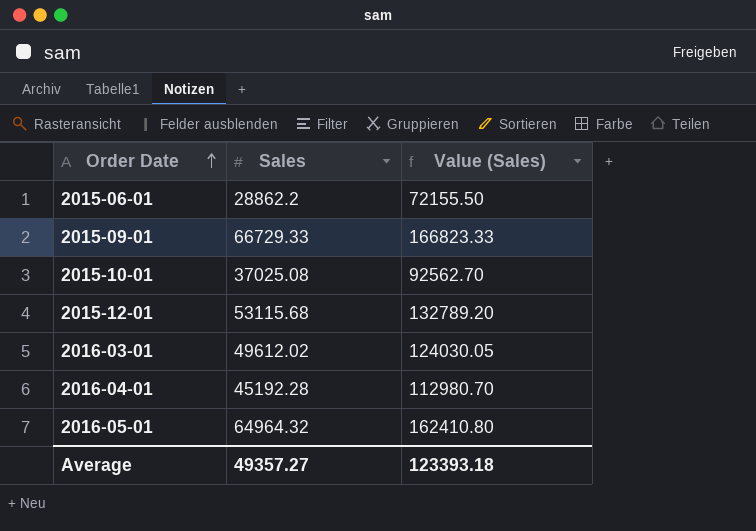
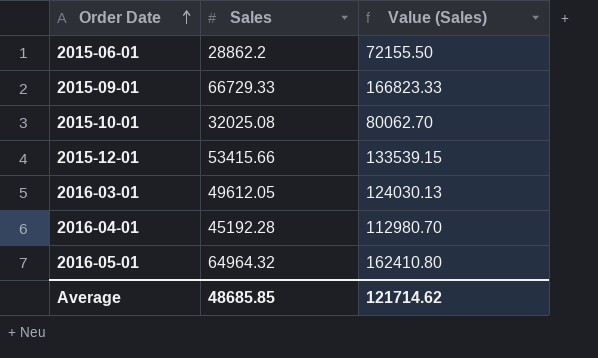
2015-10-01 | Sales: 37025.08 -> 32025.08
2015-10-01 | Value (Sales): 92562.70 -> 80062.70
2015-12-01 | Sales: 53115.68 -> 53415.66
2015-12-01 | Value (Sales): 132789.20 -> 133539.15
2016-03-01 | Sales: 49612.02 -> 49612.05
2016-03-01 | Value (Sales): 124030.05 -> 124030.13
Average | Sales: 49357.27 -> 48685.85
Average | Value (Sales): 123393.18 -> 121714.62

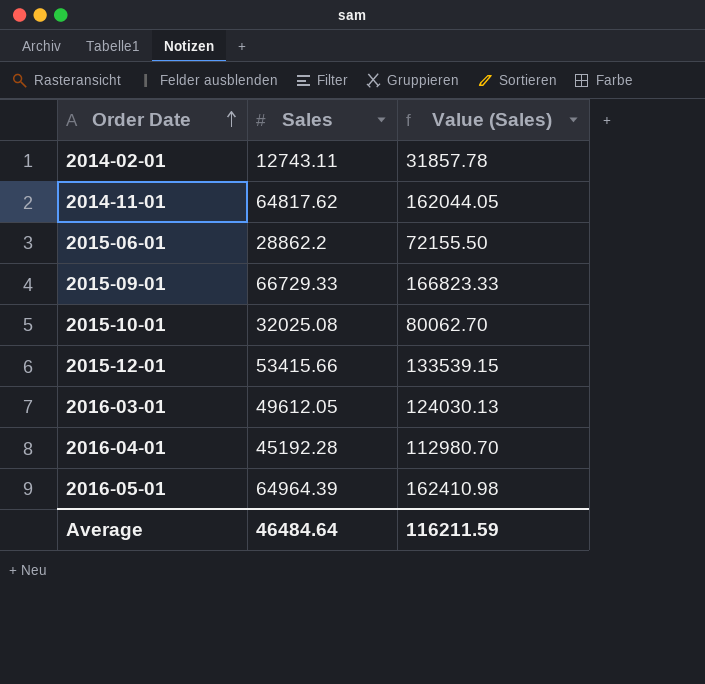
row 2014-02-01: none -> 12743.11 | 31857.78
row 2014-11-01: none -> 64817.62 | 162044.05
2016-05-01 | Sales: 64964.32 -> 64964.39
2016-05-01 | Value (Sales): 162410.80 -> 162410.98
Average | Sales: 48685.85 -> 46484.64
Average | Value (Sales): 121714.62 -> 116211.59

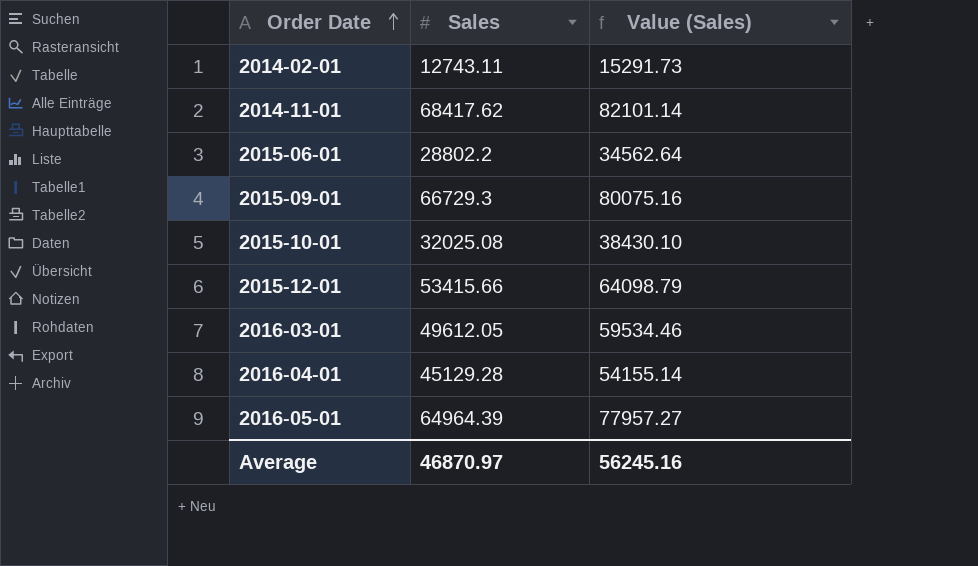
column Value (Sales) | formula: [Sales] * 2.5 -> [Sales] * 1.2
2014-11-01 | Sales: 64817.62 -> 68417.62
2015-06-01 | Sales: 28862.2 -> 28802.2
2015-09-01 | Sales: 66729.33 -> 66729.3
2016-04-01 | Sales: 45192.28 -> 45129.28
Average | Sales: 46484.64 -> 46870.97
Average | Value (Sales): 116211.59 -> 56245.16

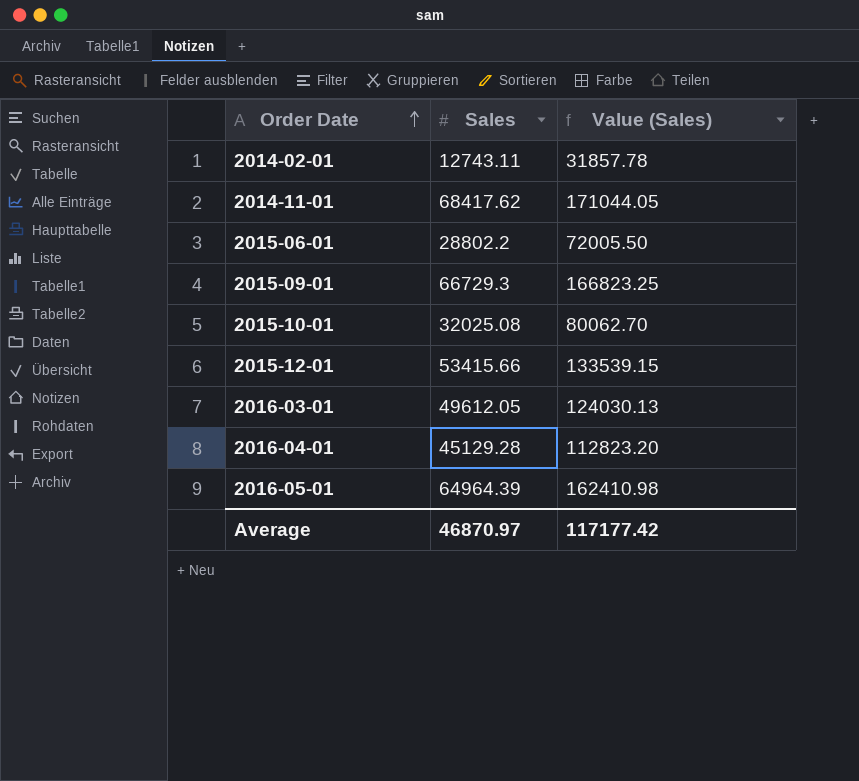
column Value (Sales) | formula: [Sales] * 1.2 -> [Sales] * 2.5
Average | Value (Sales): 56245.16 -> 117177.42

